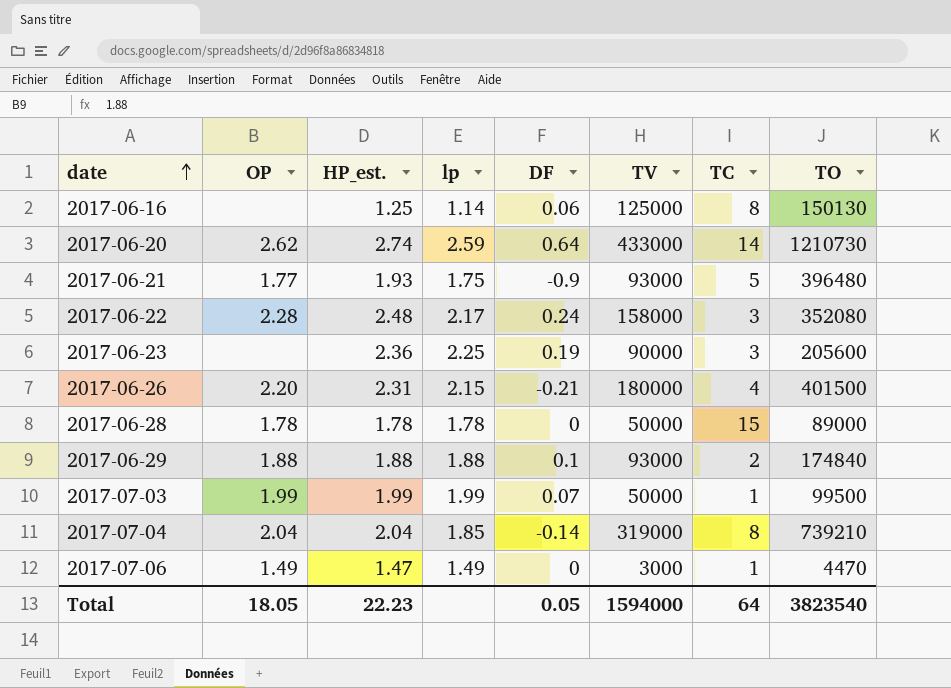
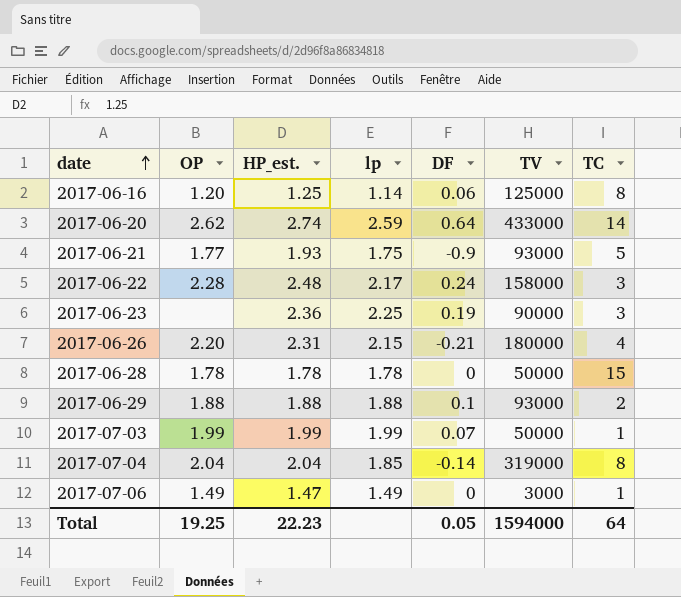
column TO | position: 8 -> none
2017-06-16 | OP: none -> 1.20
Total | OP: 18.05 -> 19.25

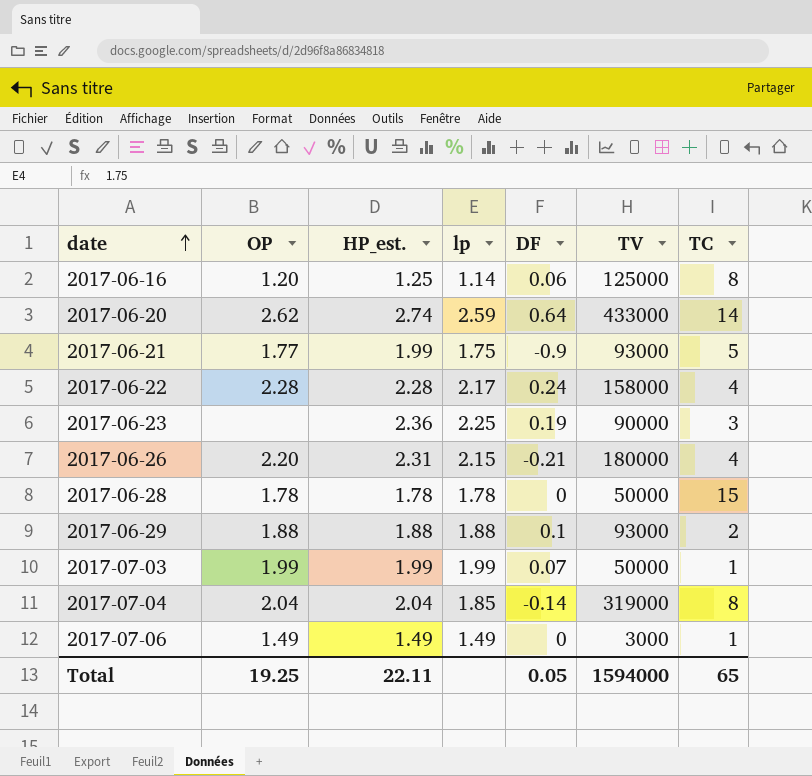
2017-06-21 | HP_est.: 1.93 -> 1.99
2017-06-22 | HP_est.: 2.48 -> 2.28
2017-06-22 | TC: 3 -> 4
2017-07-06 | HP_est.: 1.47 -> 1.49
Total | HP_est.: 22.23 -> 22.11
Total | TC: 64 -> 65

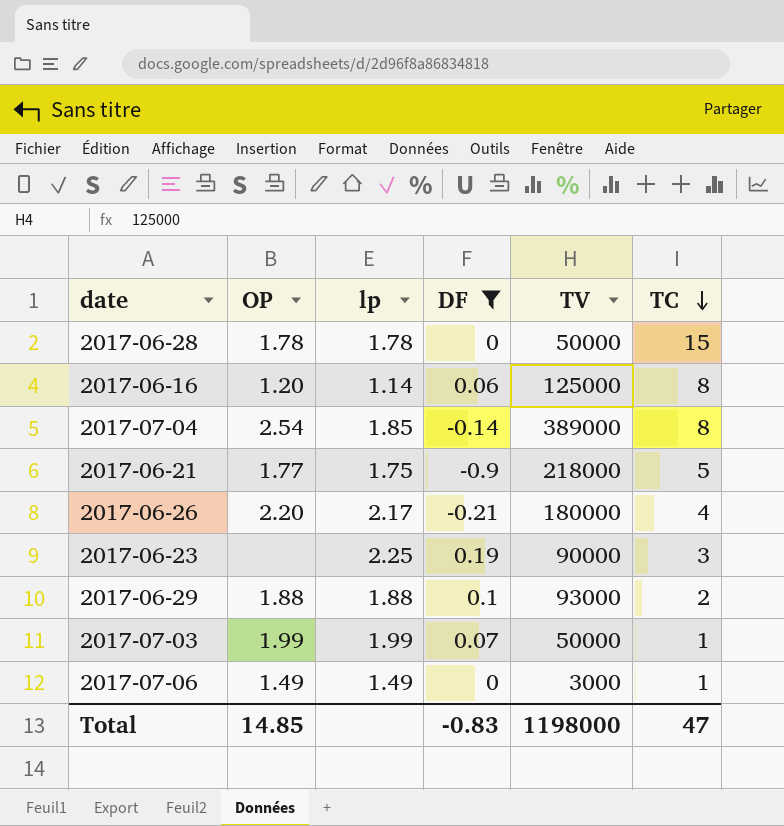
filter: none -> DF <= 0.19
row order: date ascending -> TC descending
column HP_est. | position: 3 -> none
2017-07-04 | OP: 2.04 -> 2.54
2017-07-04 | TV: 319000 -> 389000
2017-06-21 | TV: 93000 -> 218000
2017-06-26 | lp: 2.15 -> 2.17
Total | OP: 19.25 -> 14.85
Total | DF: 0.05 -> -0.83
Total | TV: 1594000 -> 1198000
Total | TC: 65 -> 47

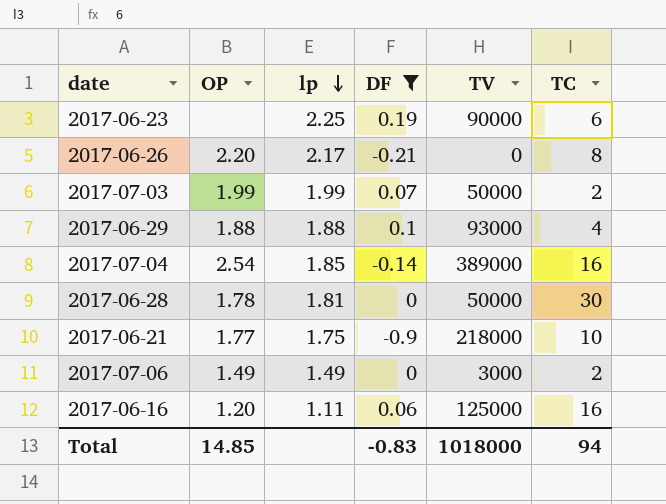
row order: TC descending -> lp descending
2017-06-23 | TC: 3 -> 6
2017-06-26 | TV: 180000 -> 0
2017-06-26 | TC: 4 -> 8
2017-07-03 | TC: 1 -> 2
2017-06-29 | TC: 2 -> 4
2017-07-04 | TC: 8 -> 16
2017-06-28 | lp: 1.78 -> 1.81
2017-06-28 | TC: 15 -> 30
2017-06-21 | TC: 5 -> 10
2017-07-06 | TC: 1 -> 2
2017-06-16 | lp: 1.14 -> 1.11
2017-06-16 | TC: 8 -> 16
Total | TV: 1198000 -> 1018000
Total | TC: 47 -> 94

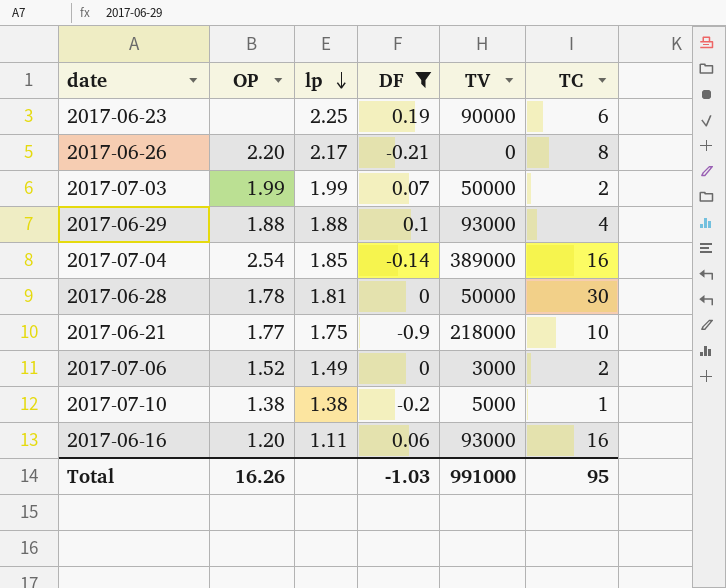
2017-07-06 | OP: 1.49 -> 1.52
row 2017-07-10: none -> 1.38 | 1.38 | -0.2 | 5000 | 1
2017-06-16 | TV: 125000 -> 93000
Total | OP: 14.85 -> 16.26
Total | DF: -0.83 -> -1.03
Total | TV: 1018000 -> 991000
Total | TC: 94 -> 95

